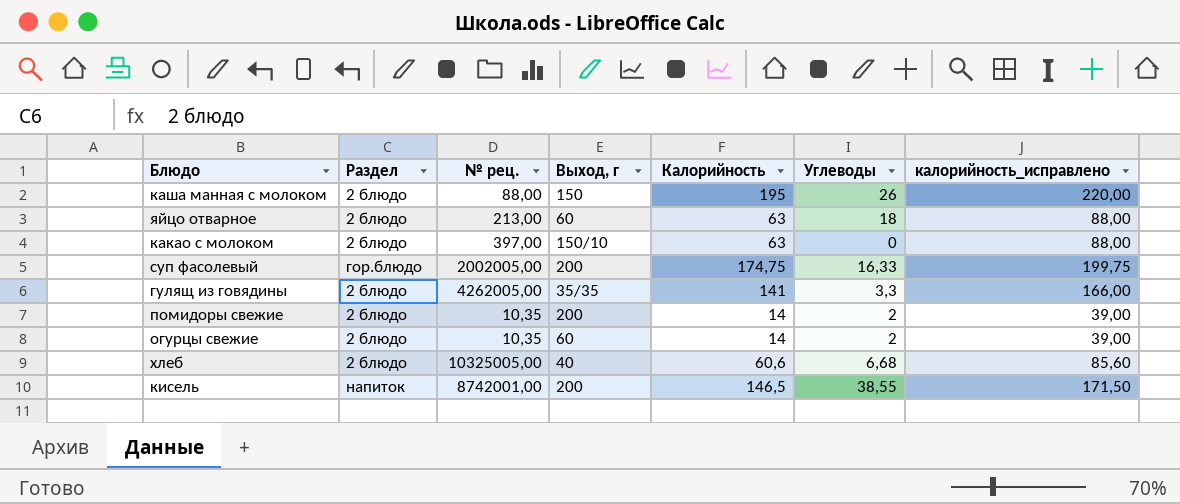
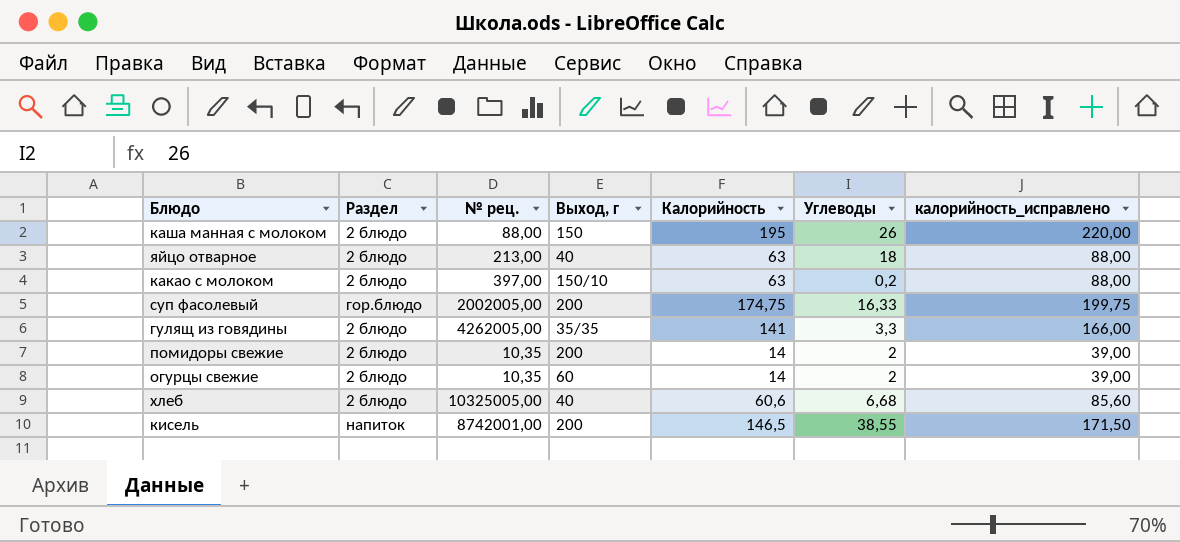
яйцо отварное | Выход, г: 60 -> 40
какао с молоком | Углеводы: 0 -> 0,2

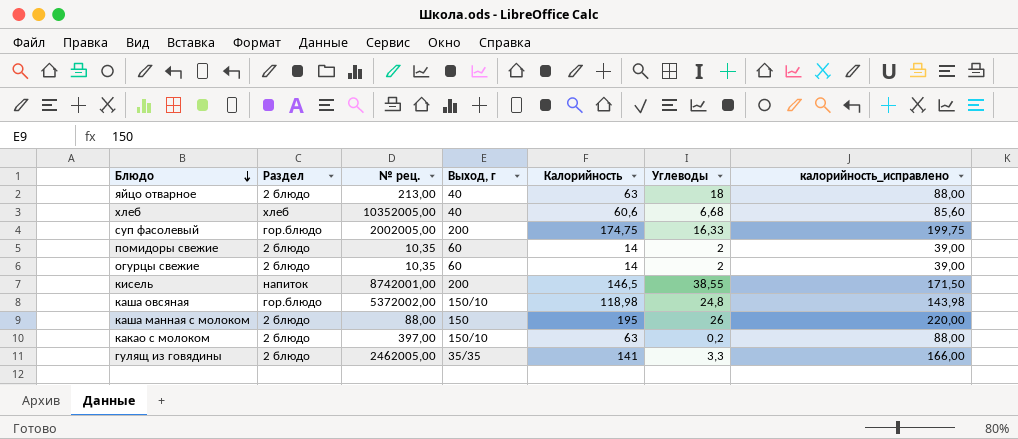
row order: none -> Блюдо descending
хлеб | Раздел: 2 блюдо -> хлеб
хлеб | № рец.: 10325005,00 -> 10352005,00
помидоры свежие | Выход, г: 200 -> 60
row каша овсяная: none -> гор.блюдо | 5372002,00 | 150/10 | 118,98 | 24,8 | 143,98
гулящ из говядины | № рец.: 4262005,00 -> 2462005,00

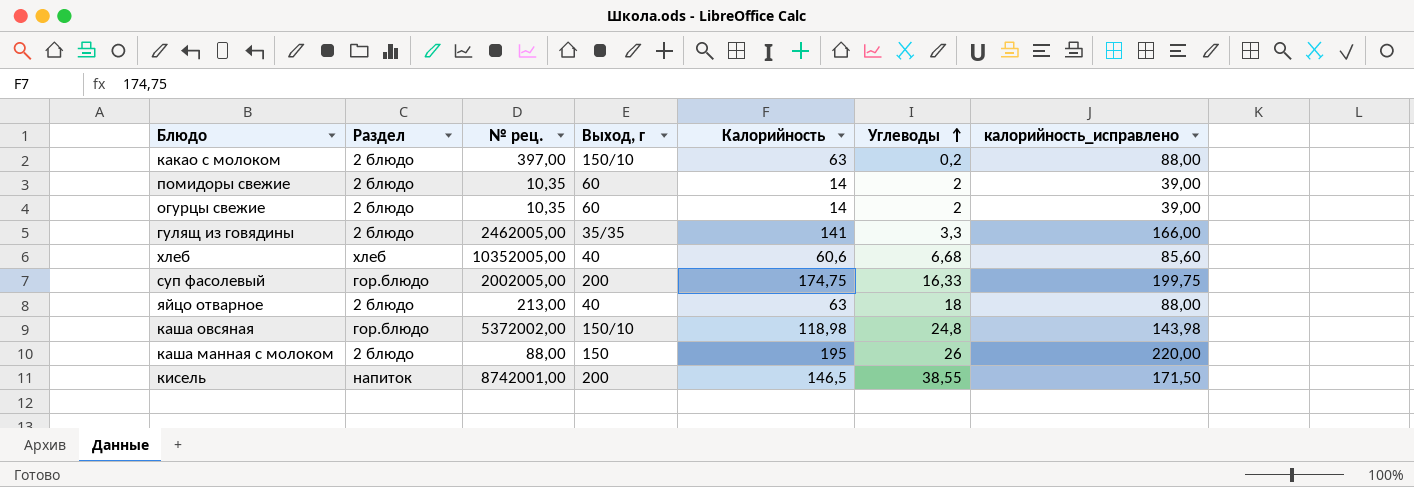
row order: Блюдо descending -> Углеводы ascending

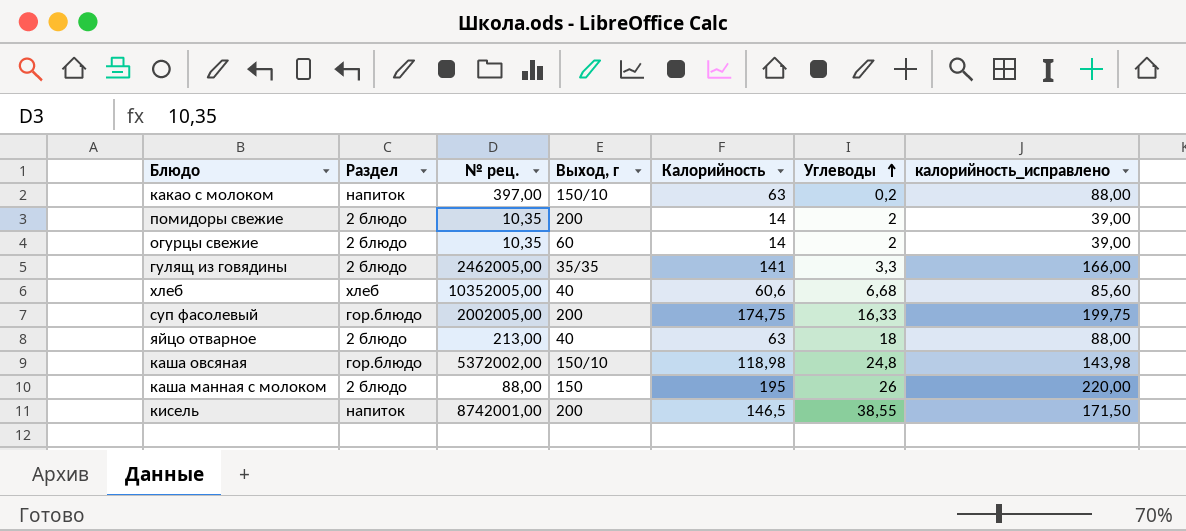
какао с молоком | Раздел: 2 блюдо -> напиток
помидоры свежие | Выход, г: 60 -> 200

